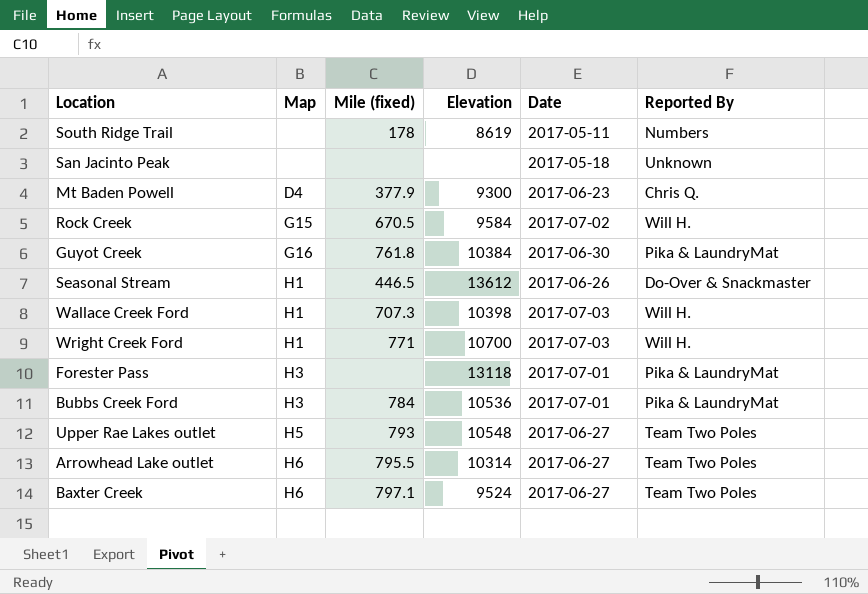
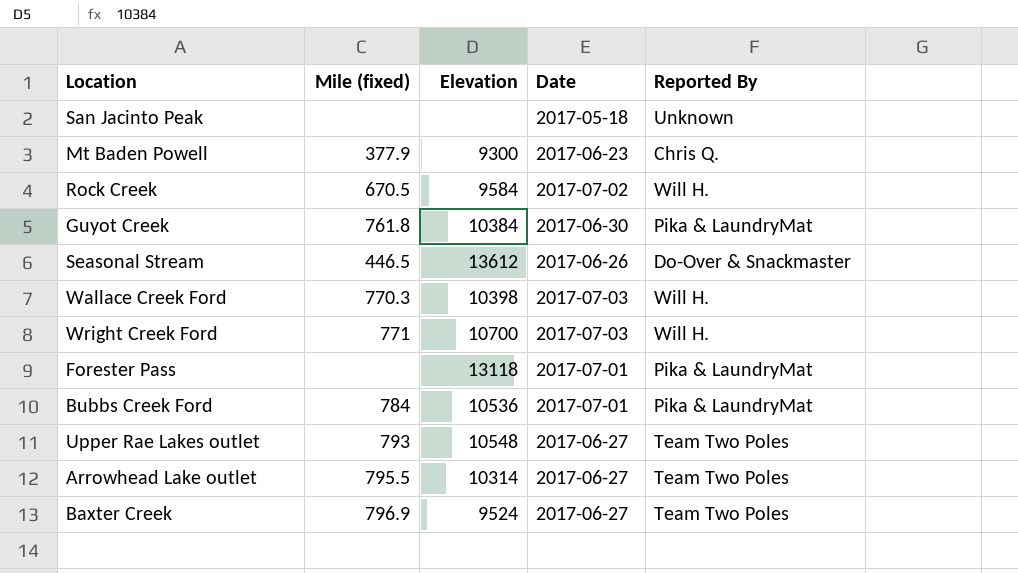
column Map | position: 2 -> none
row South Ridge Trail: none | 178 | 8619 | 2017-05-11 | Numbers -> none
Wallace Creek Ford | Mile (fixed): 707.3 -> 770.3
Baxter Creek | Mile (fixed): 797.1 -> 796.9

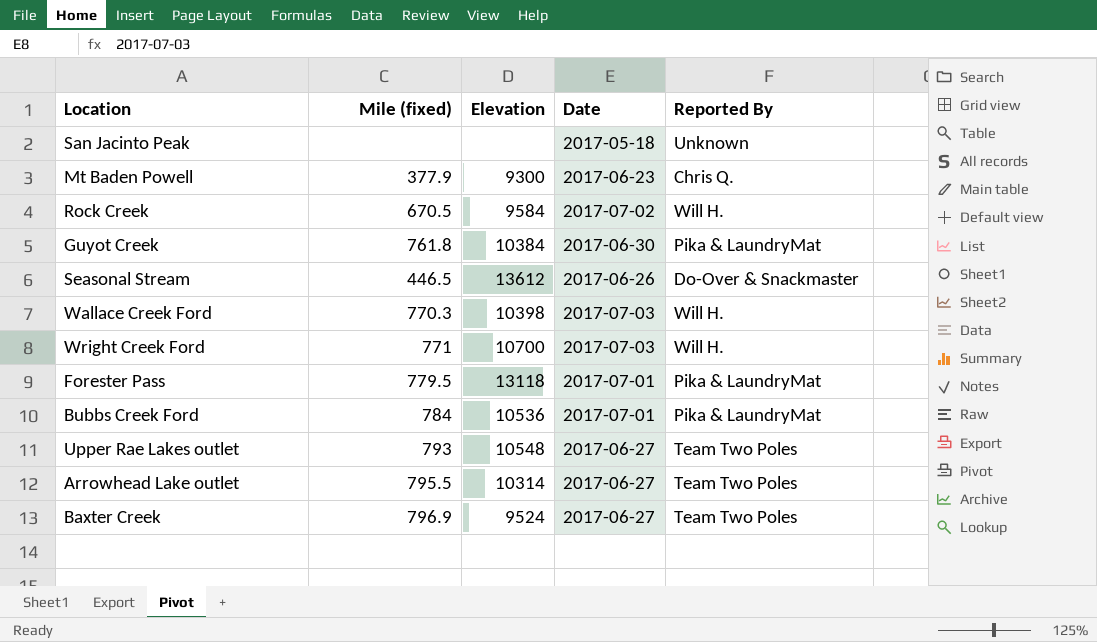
Forester Pass | Mile (fixed): none -> 779.5

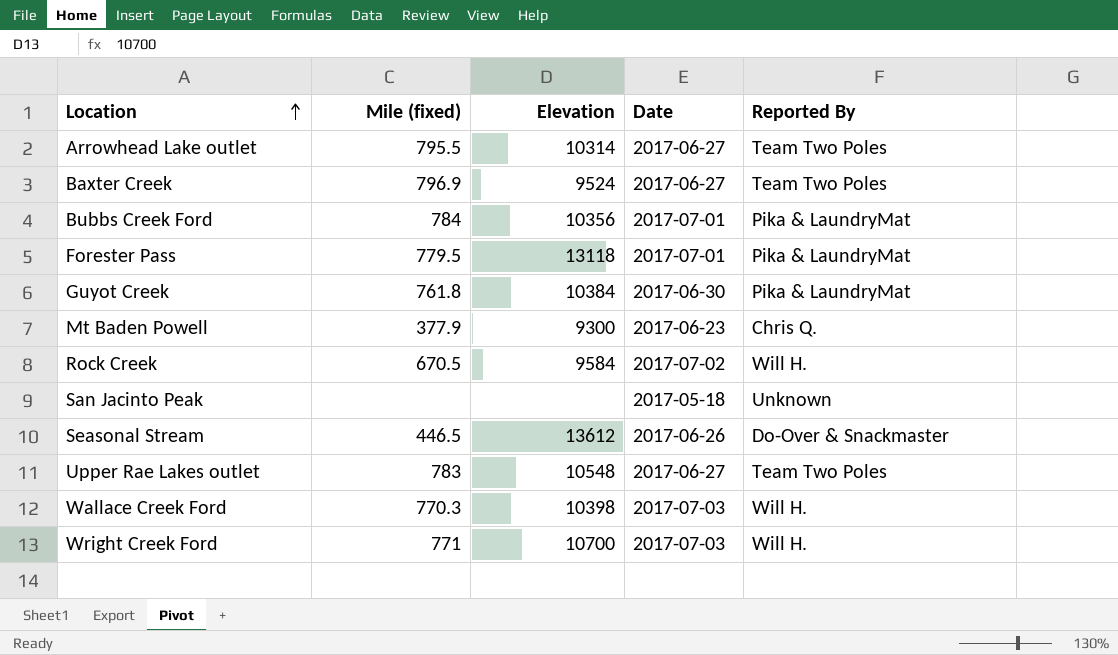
row order: none -> Location ascending
Bubbs Creek Ford | Elevation: 10536 -> 10356
Upper Rae Lakes outlet | Mile (fixed): 793 -> 783

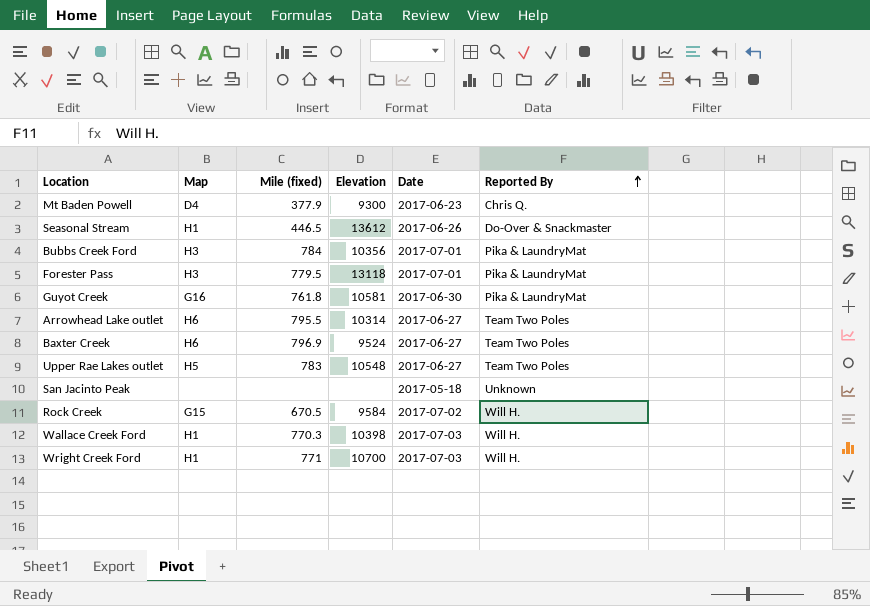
row order: Location ascending -> Reported By ascending
column Map | position: none -> 2
Guyot Creek | Elevation: 10384 -> 10581

